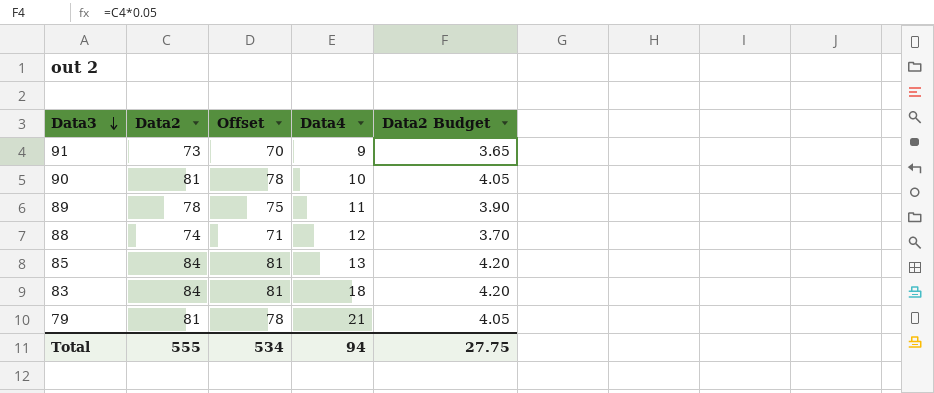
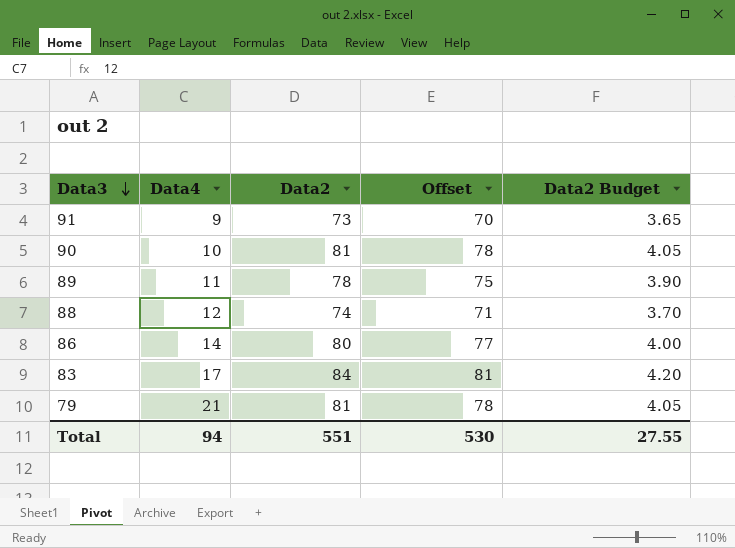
column Data4 | position: 4 -> 2
row 85: 84 | 81 | 13 | 4.20 -> none
row 86: none -> 14 | 80 | 77 | 4.00
83 | Data4: 18 -> 17
Total | Data2: 555 -> 551
Total | Offset: 534 -> 530
Total | Data2 Budget: 27.75 -> 27.55

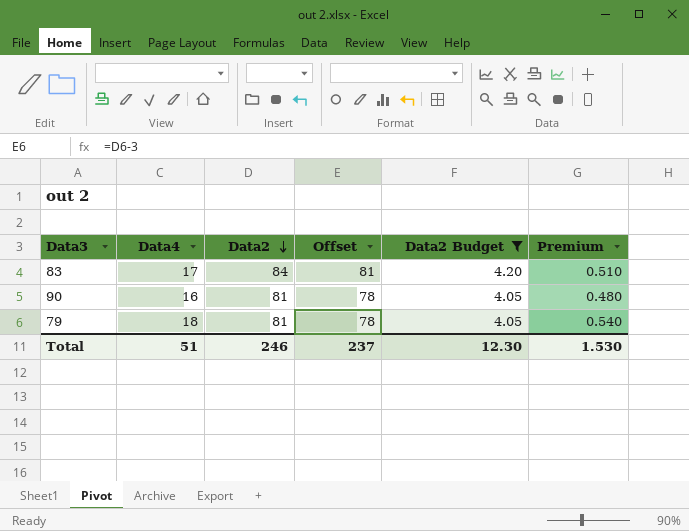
filter: none -> Data2 Budget >= 4.05
row order: Data3 descending -> Data2 descending
column Premium | formula: none -> [Data4] * 0.03
90 | Data4: 10 -> 16
79 | Data4: 21 -> 18
Total | Data4: 94 -> 51
Total | Data2: 551 -> 246
Total | Offset: 530 -> 237
Total | Data2 Budget: 27.55 -> 12.30

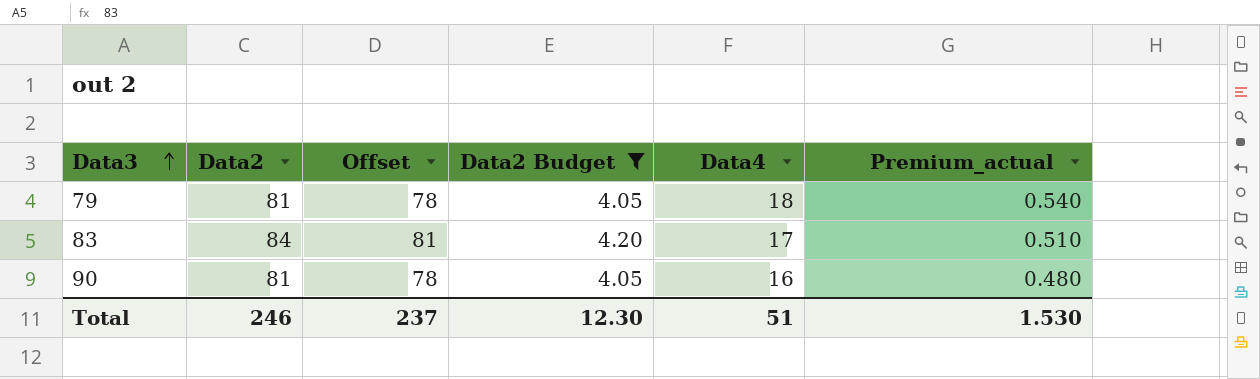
row order: Data2 descending -> Data3 ascending
column Data4 | position: 2 -> 5
column name: Premium -> Premium_actual

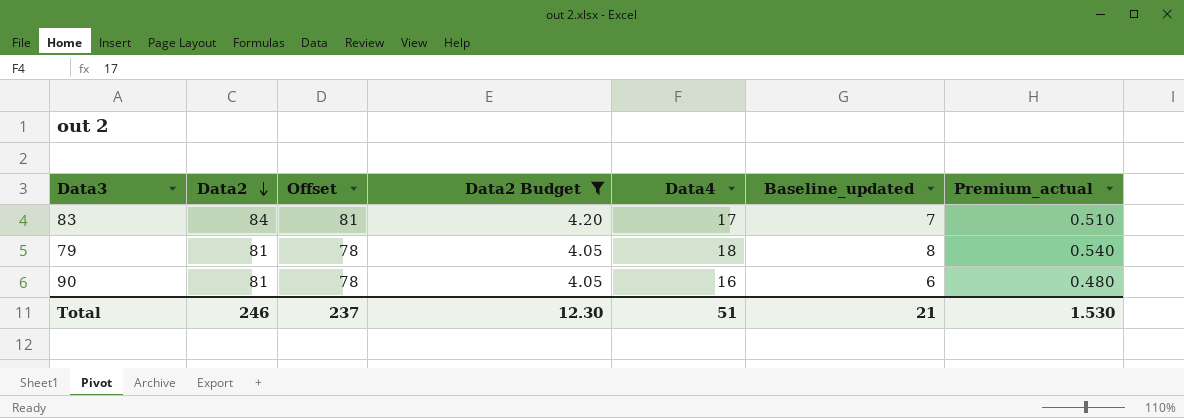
row order: Data3 ascending -> Data2 descending
column Baseline_updated | formula: none -> [Data4] - 10

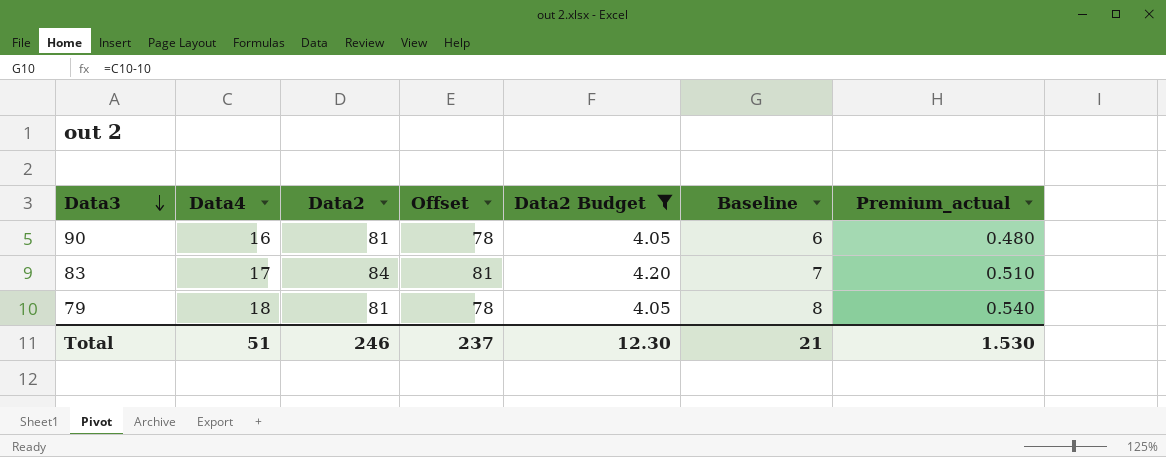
row order: Data2 descending -> Data3 descending
column Data4 | position: 5 -> 2
column name: Baseline_updated -> Baseline

